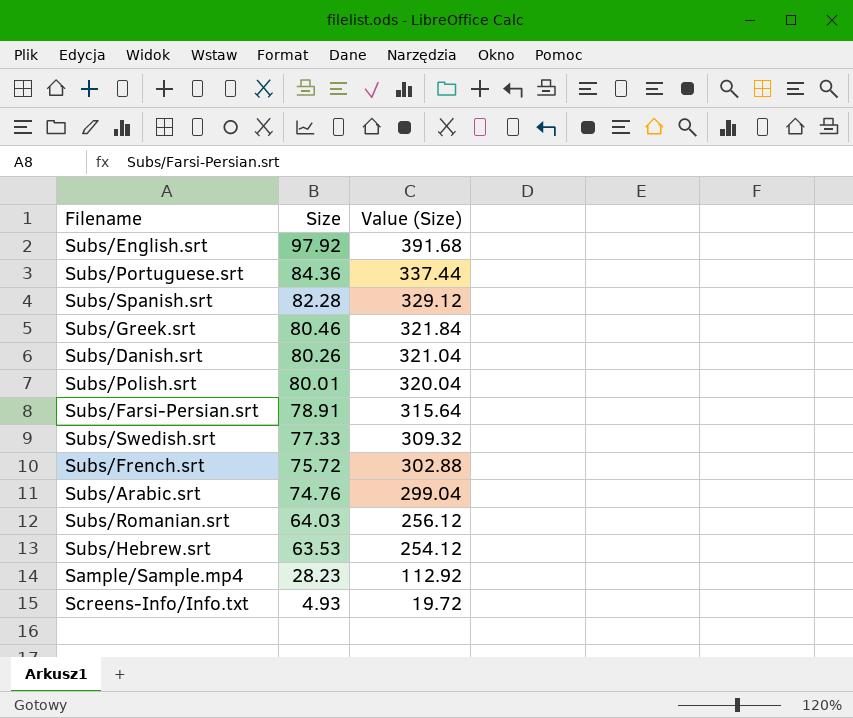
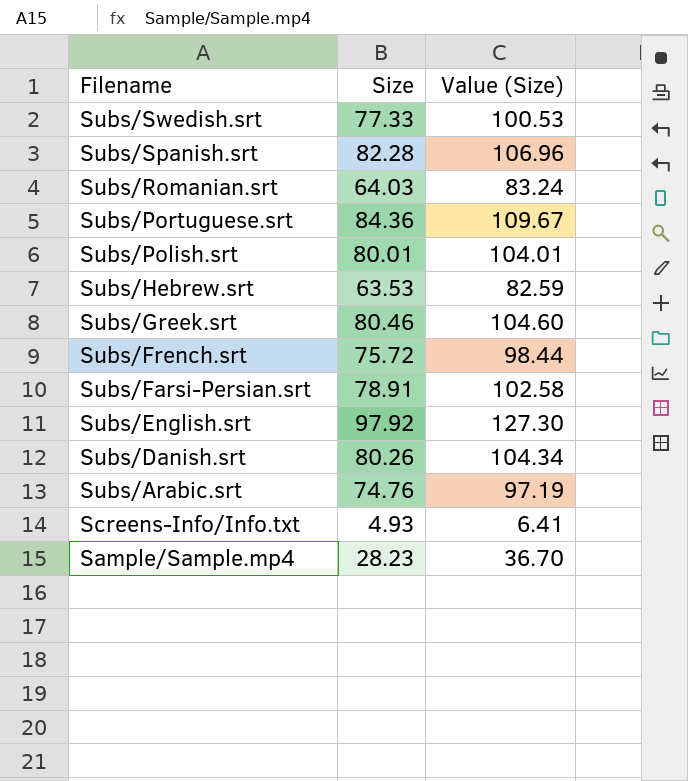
row order: Size descending -> Filename descending
column Value (Size) | formula: [Size] * 4 -> [Size] * 1.3

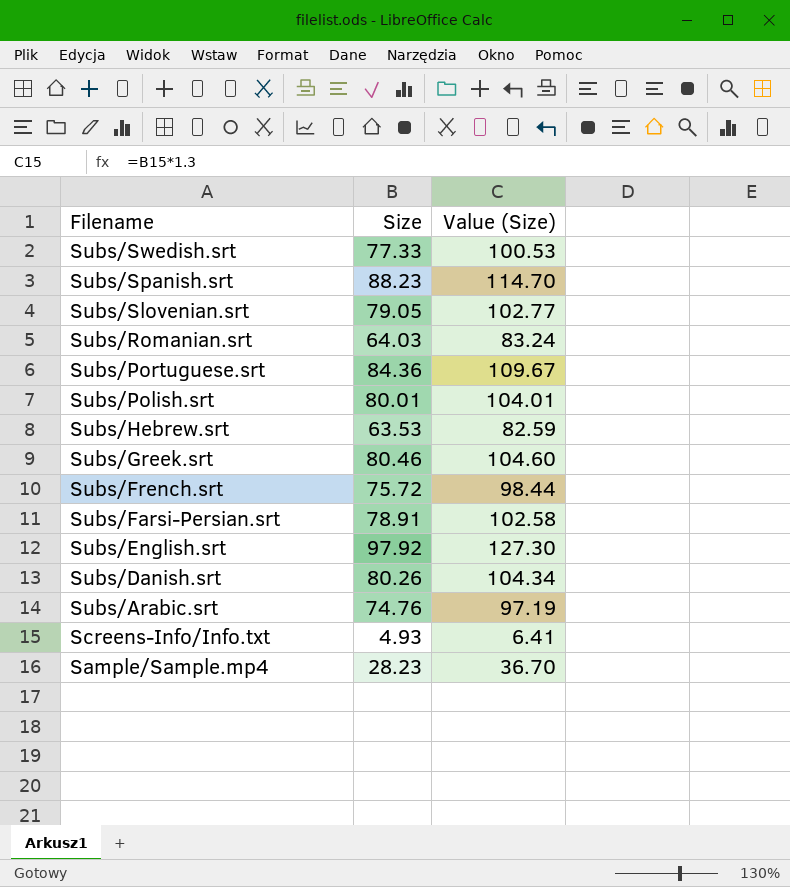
Subs/Spanish.srt | Size: 82.28 -> 88.23
Subs/Spanish.srt | Value (Size): 106.96 -> 114.70
row Subs/Slovenian.srt: none -> 79.05 | 102.77

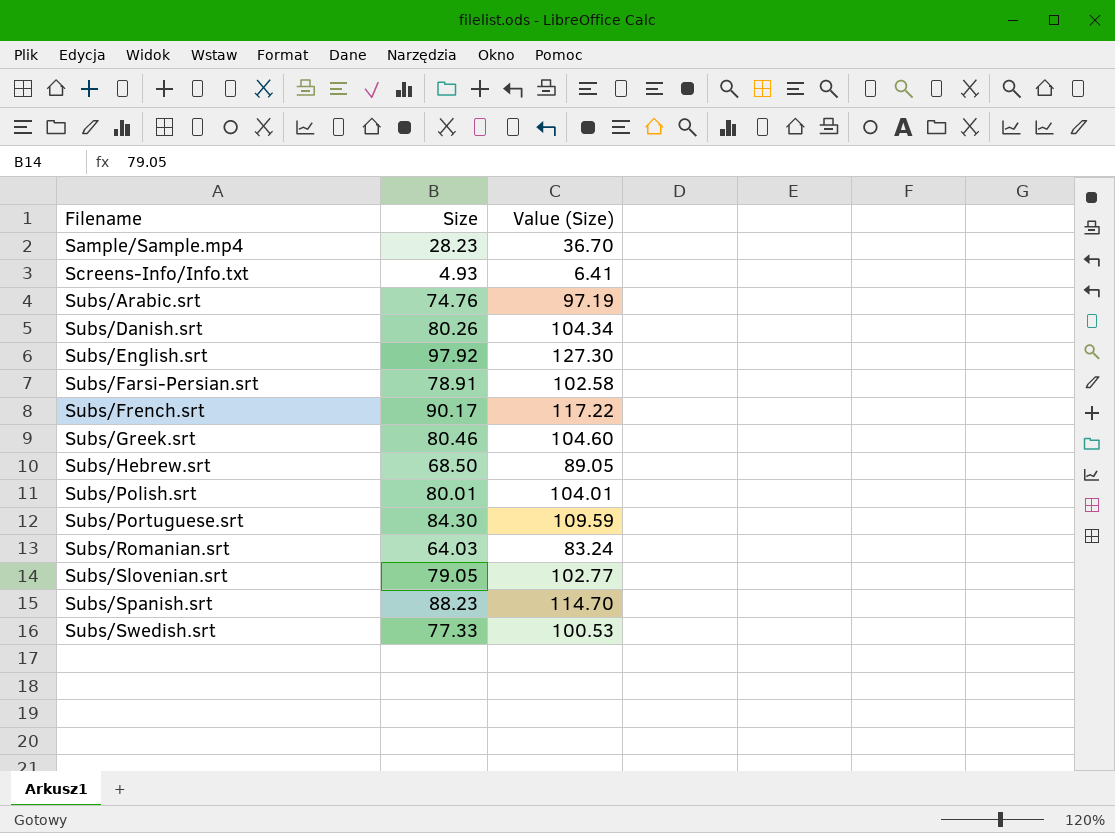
row order: Filename descending -> Filename ascending
Subs/French.srt | Size: 75.72 -> 90.17
Subs/French.srt | Value (Size): 98.44 -> 117.22
Subs/Hebrew.srt | Size: 63.53 -> 68.50
Subs/Hebrew.srt | Value (Size): 82.59 -> 89.05
Subs/Portuguese.srt | Size: 84.36 -> 84.30
Subs/Portuguese.srt | Value (Size): 109.67 -> 109.59

